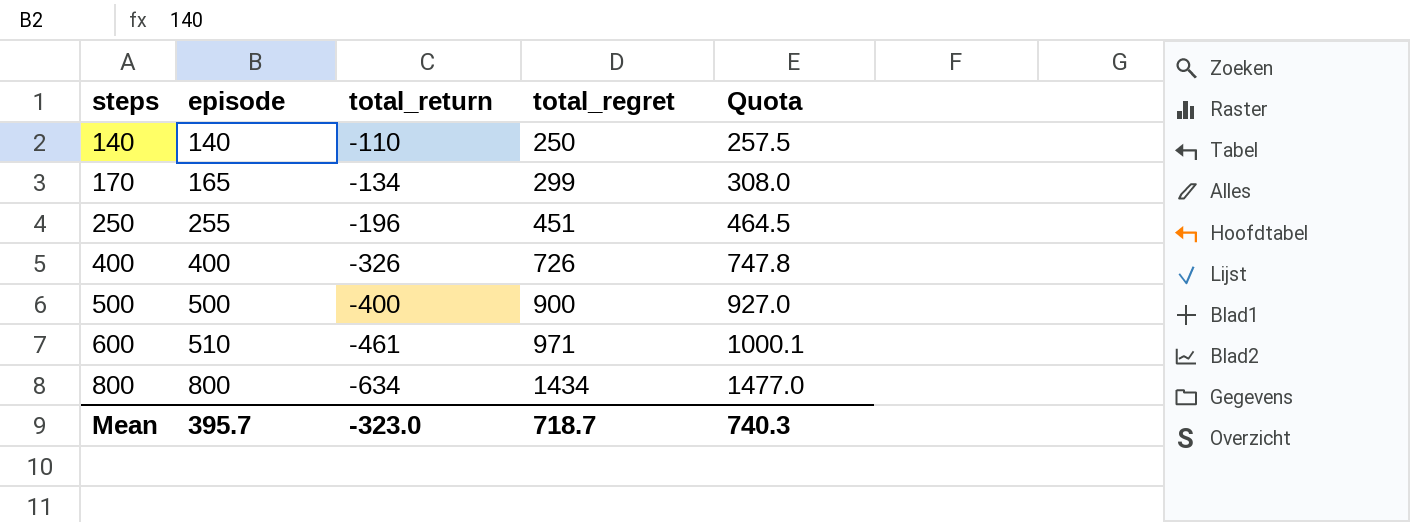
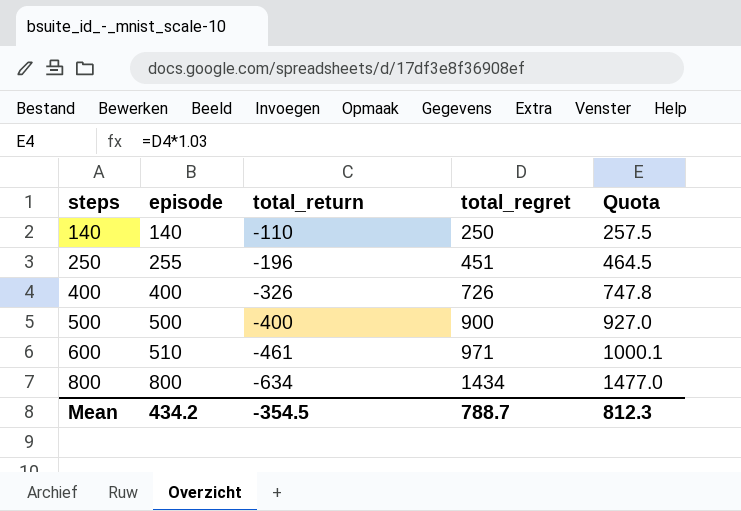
row 170: 165 | -134 | 299 | 308.0 -> none
Mean | episode: 395.7 -> 434.2
Mean | total_return: -323.0 -> -354.5
Mean | total_regret: 718.7 -> 788.7
Mean | Quota: 740.3 -> 812.3

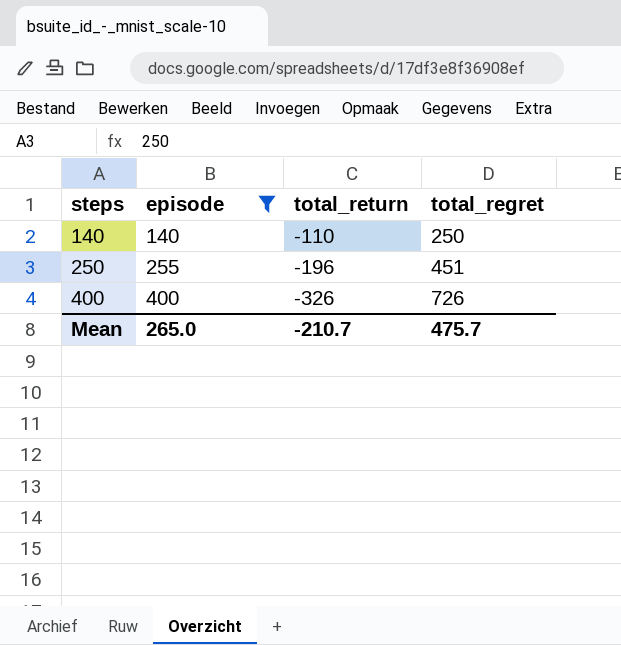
filter: none -> episode <= 400
column Quota | formula: [total_regret] * 1.03 -> none
Mean | episode: 434.2 -> 265.0
Mean | total_return: -354.5 -> -210.7
Mean | total_regret: 788.7 -> 475.7

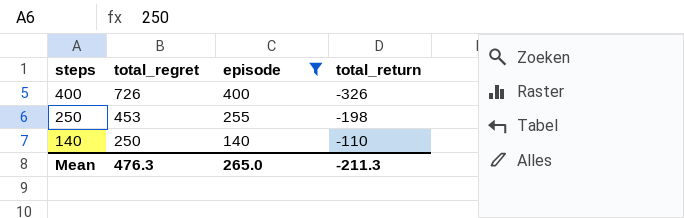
row order: steps ascending -> steps descending
column total_regret | position: 4 -> 2
250 | total_regret: 451 -> 453
250 | total_return: -196 -> -198
Mean | total_regret: 475.7 -> 476.3
Mean | total_return: -210.7 -> -211.3

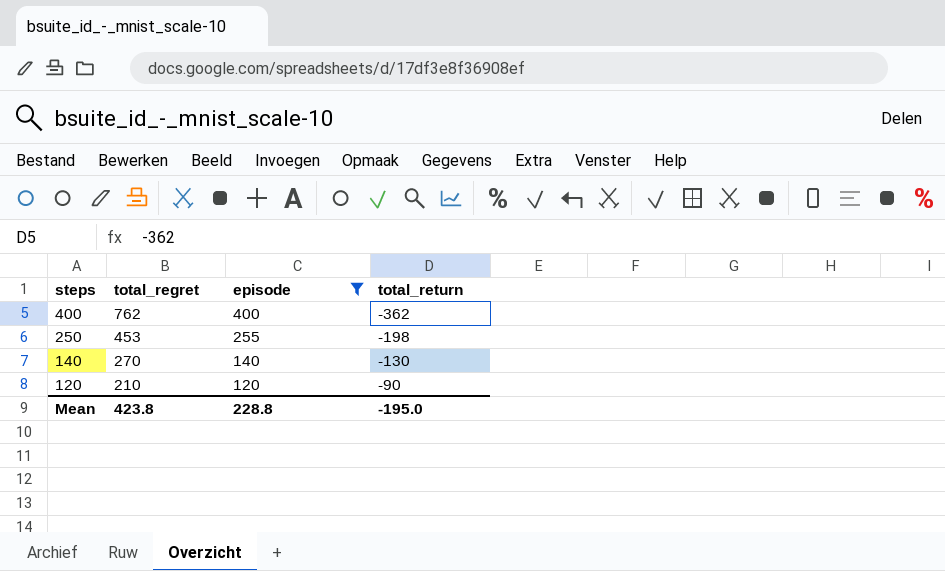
400 | total_regret: 726 -> 762
400 | total_return: -326 -> -362
140 | total_regret: 250 -> 270
140 | total_return: -110 -> -130
row 120: none -> 210 | 120 | -90
Mean | total_regret: 476.3 -> 423.8
Mean | episode: 265.0 -> 228.8
Mean | total_return: -211.3 -> -195.0

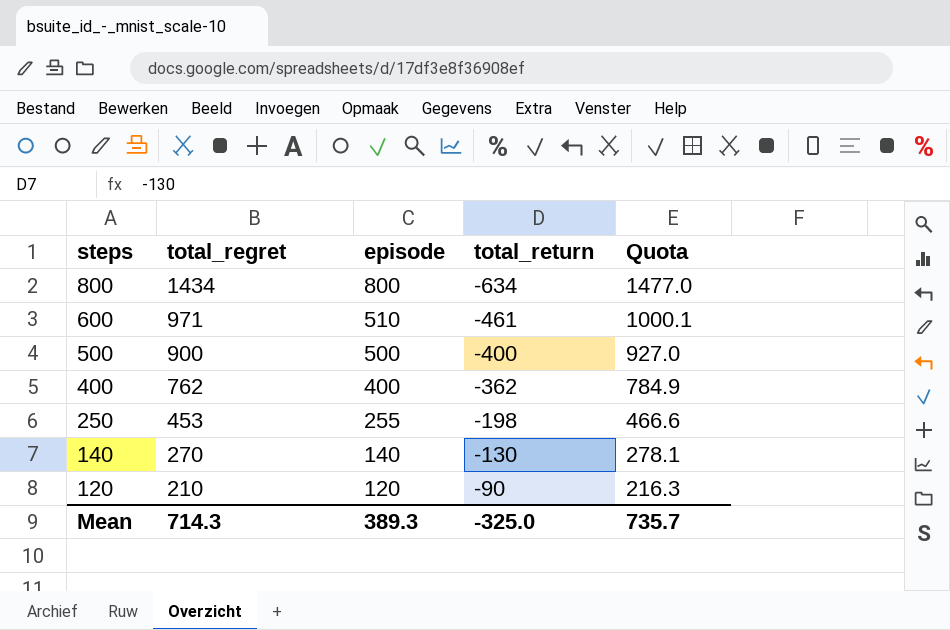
filter: episode <= 400 -> none
column Quota | formula: none -> [total_regret] * 1.03
Mean | total_regret: 423.8 -> 714.3
Mean | episode: 228.8 -> 389.3
Mean | total_return: -195.0 -> -325.0

